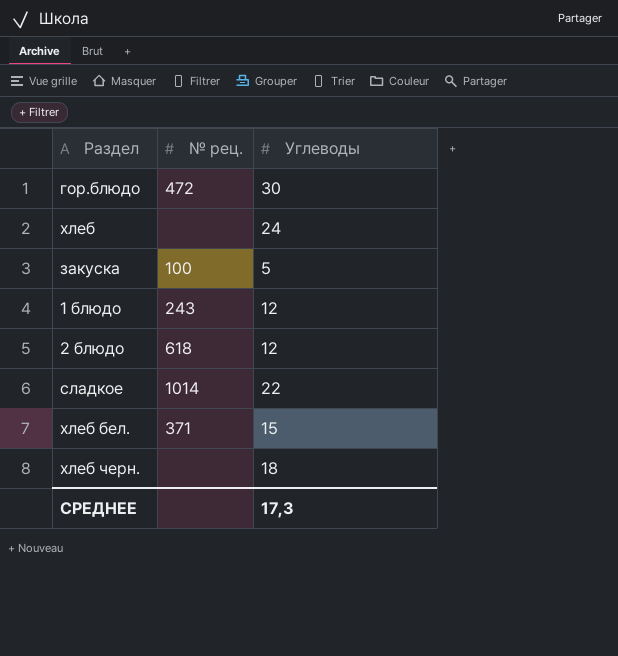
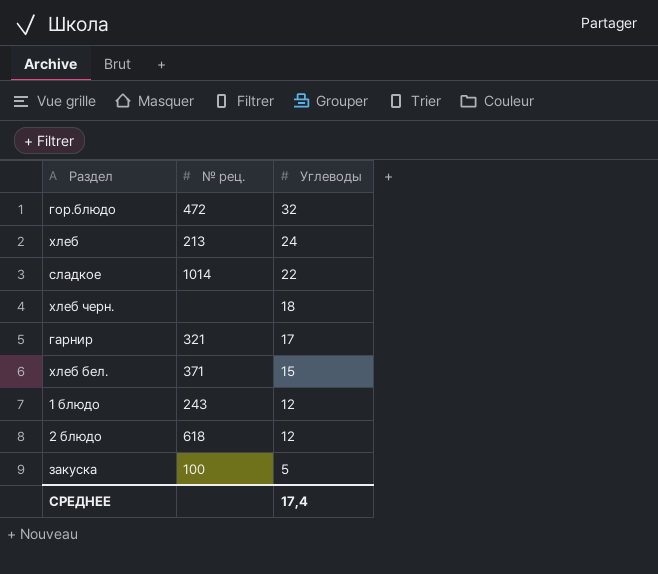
row order: none -> Углеводы descending
гор.блюдо | Углеводы: 30 -> 32
хлеб | № рец.: none -> 213
row гарнир: none -> 321 | 17
СРЕДНЕЕ | Углеводы: 17,3 -> 17,4

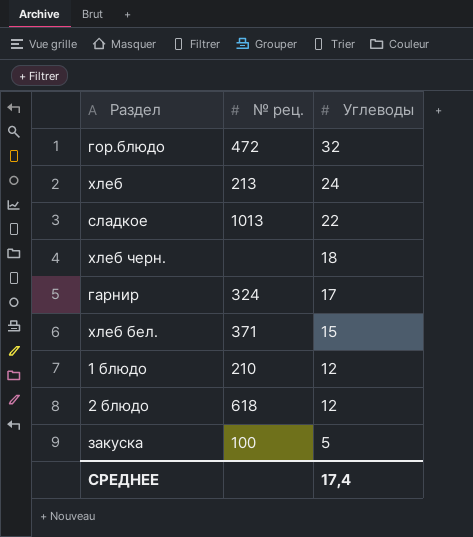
сладкое | № рец.: 1014 -> 1013
гарнир | № рец.: 321 -> 324
1 блюдо | № рец.: 243 -> 210

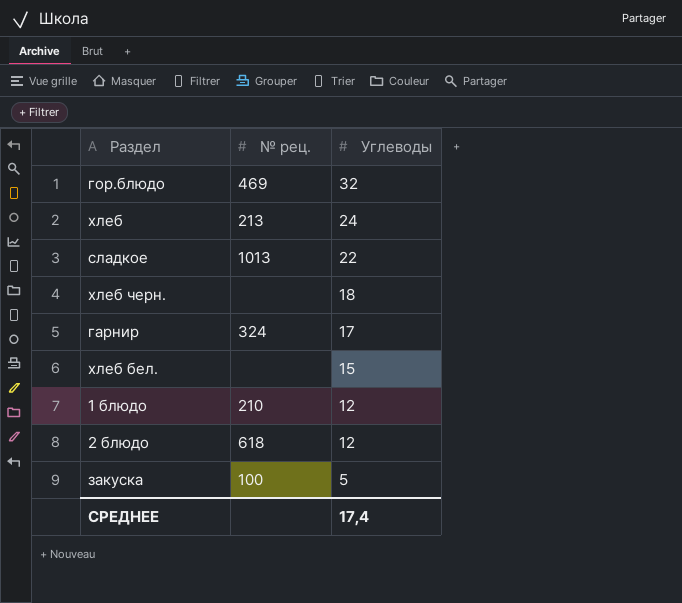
гор.блюдо | № рец.: 472 -> 469
хлеб бел. | № рец.: 371 -> none

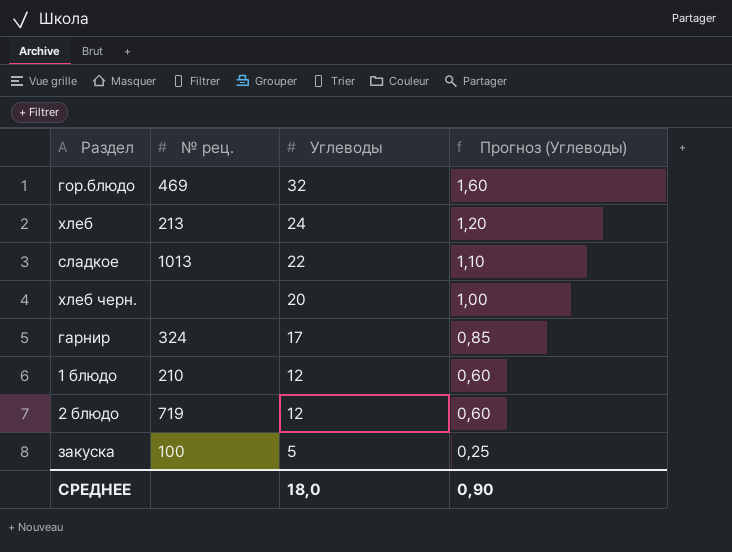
column Прогноз (Углеводы) | formula: none -> [Углеводы] * 0,05
row хлеб бел.: none | 15 -> none
хлеб черн. | Углеводы: 18 -> 20
2 блюдо | № рец.: 618 -> 719
СРЕДНЕЕ | Углеводы: 17,4 -> 18,0

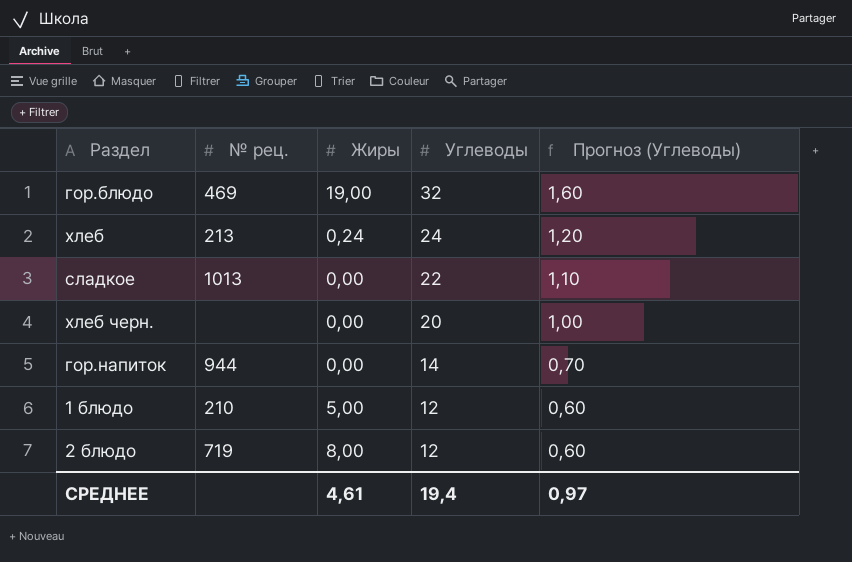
column Жиры | position: none -> 3
row гарнир: 324 | 17 | 0,85 -> none
row закуска: 100 | 5 | 0,25 -> none
row гор.напиток: none -> 944 | 0,00 | 14 | 0,70
СРЕДНЕЕ | Углеводы: 18,0 -> 19,4
СРЕДНЕЕ | Прогноз (Углеводы): 0,90 -> 0,97

